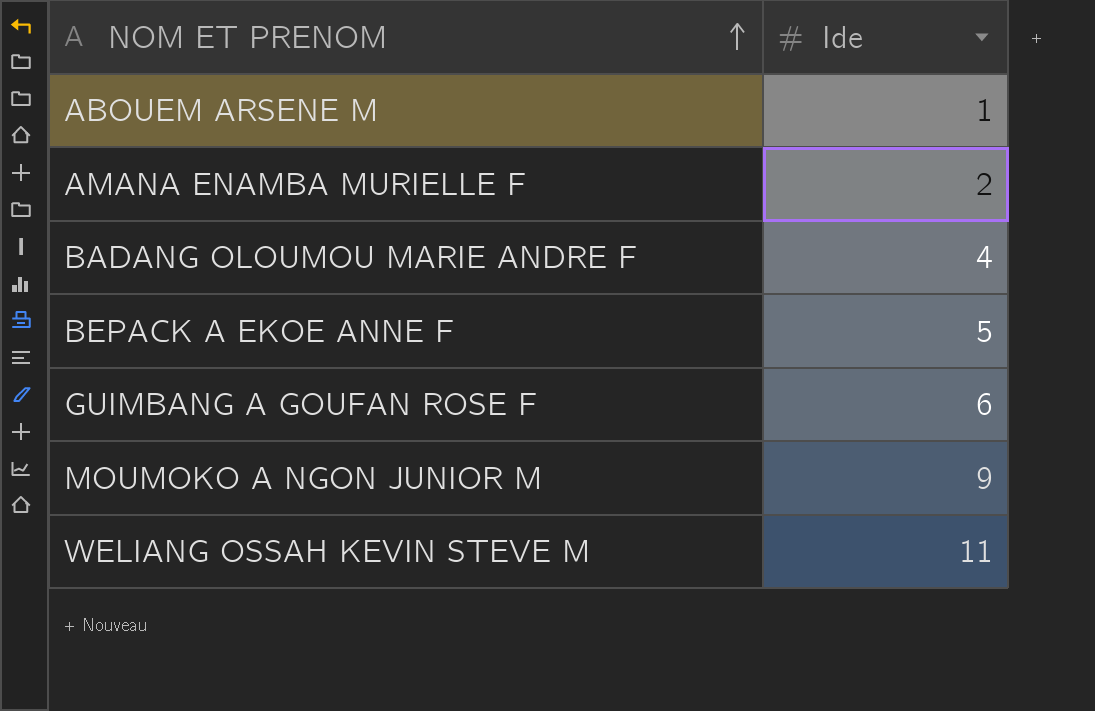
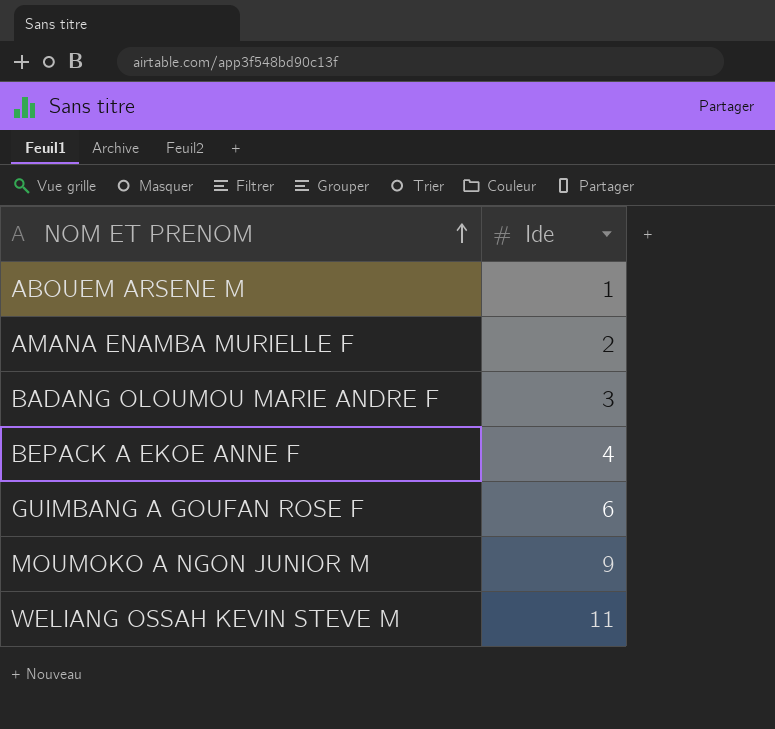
BADANG OLOUMOU MARIE ANDRE F | Ide: 4 -> 3
BEPACK A EKOE ANNE F | Ide: 5 -> 4

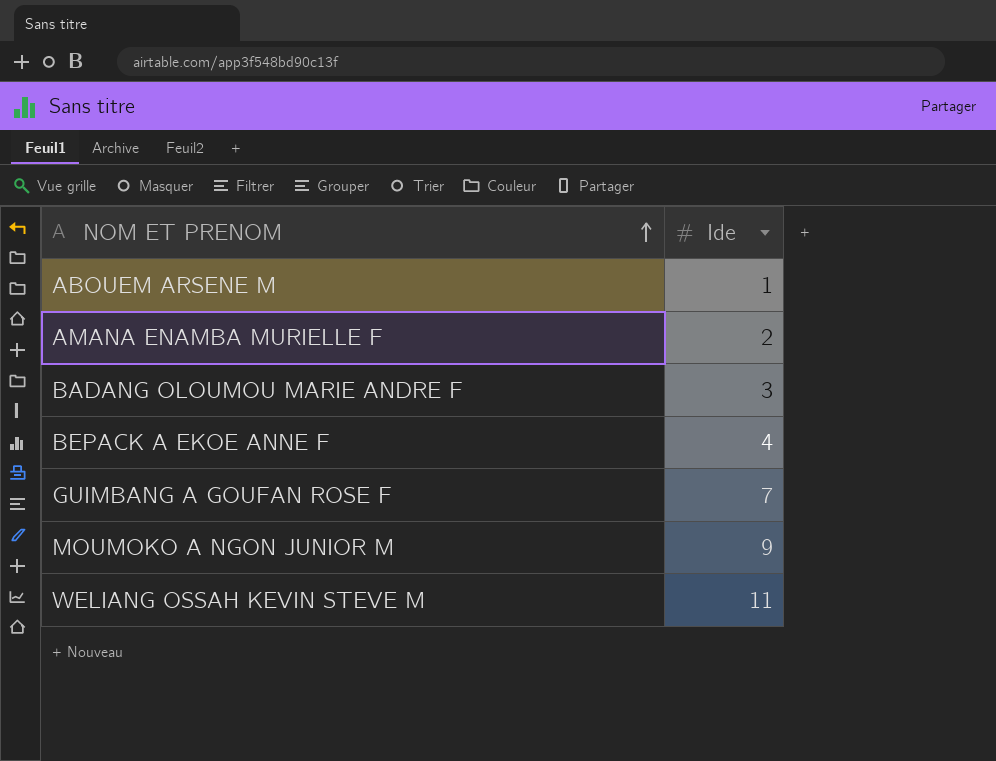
GUIMBANG A GOUFAN ROSE F | Ide: 6 -> 7

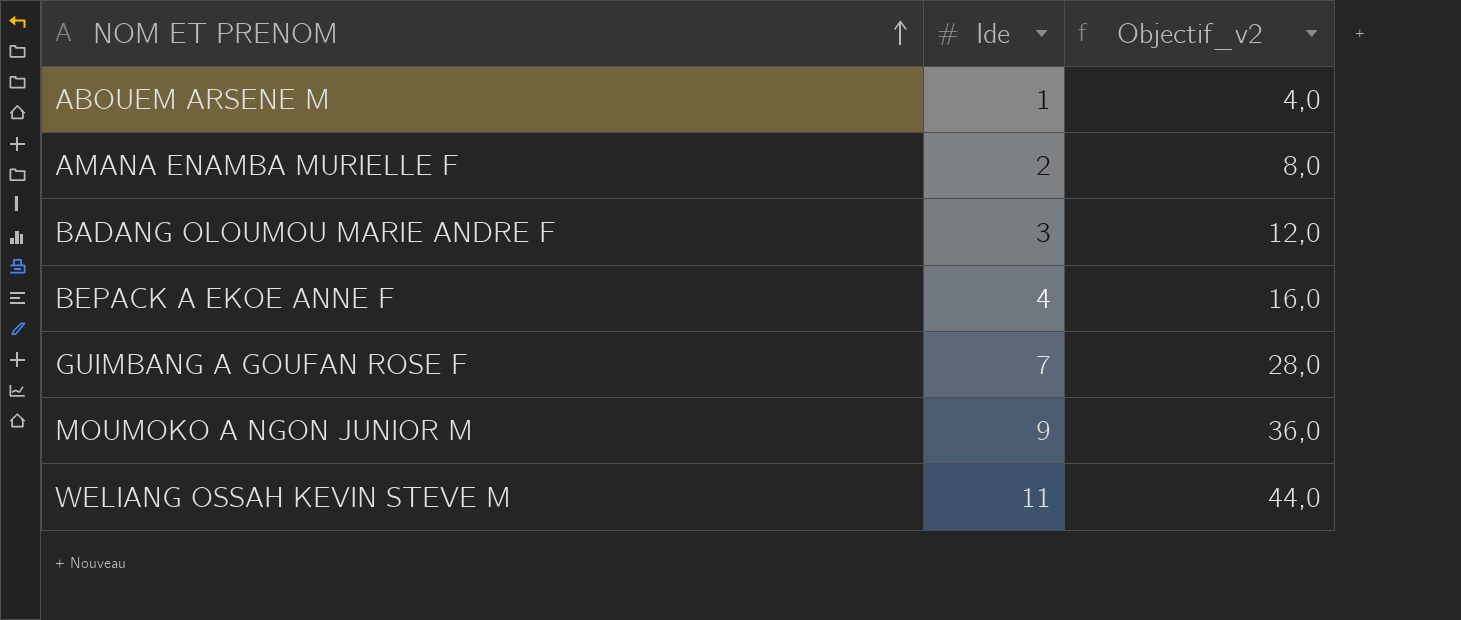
column Objectif_v2 | formula: none -> [Ide] * 4

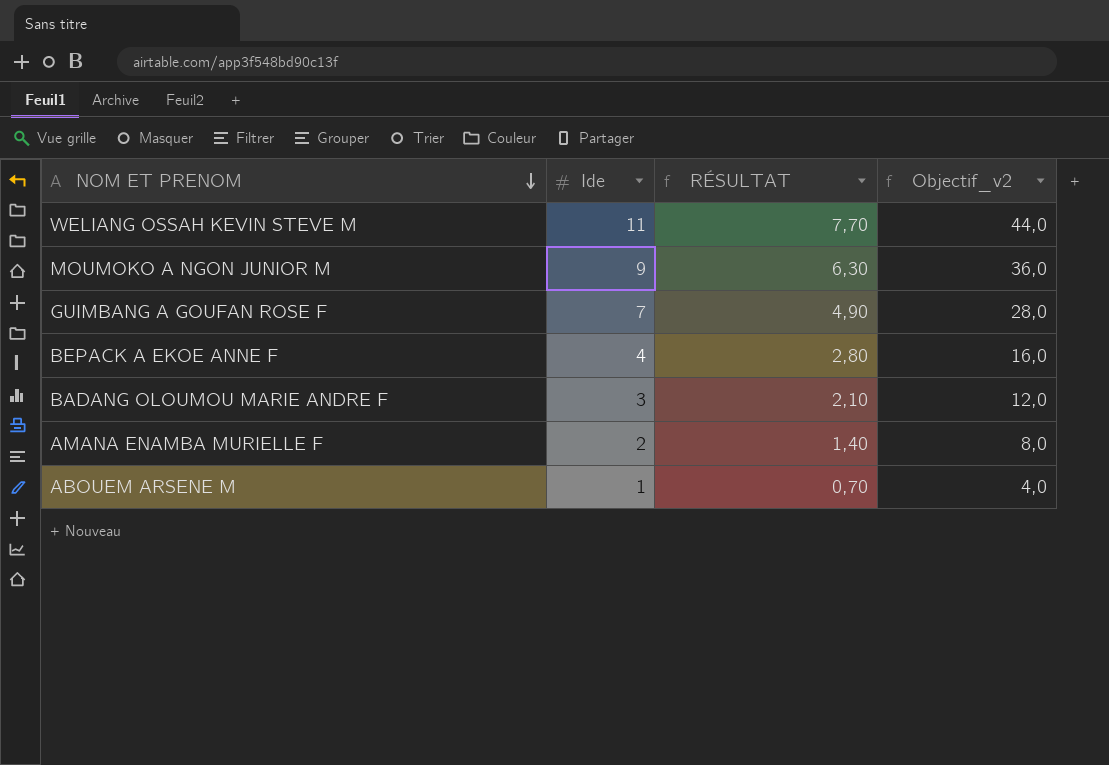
row order: NOM ET PRENOM ascending -> NOM ET PRENOM descending
column RÉSULTAT | formula: none -> [Ide] * 0,7

